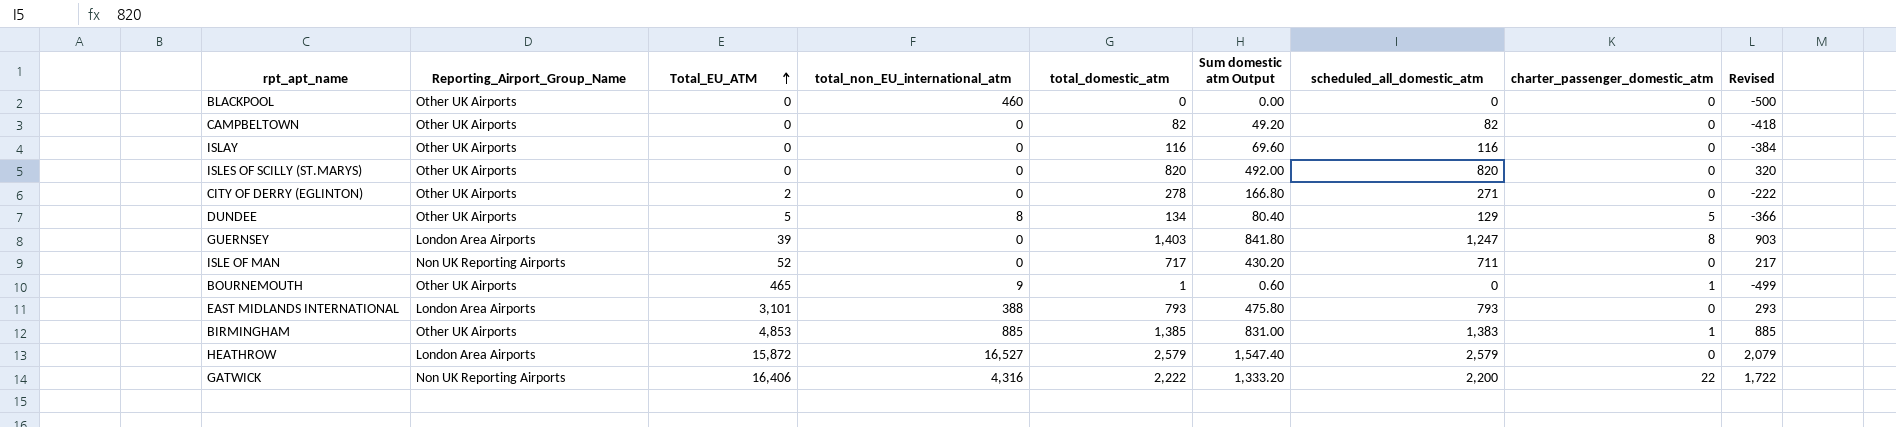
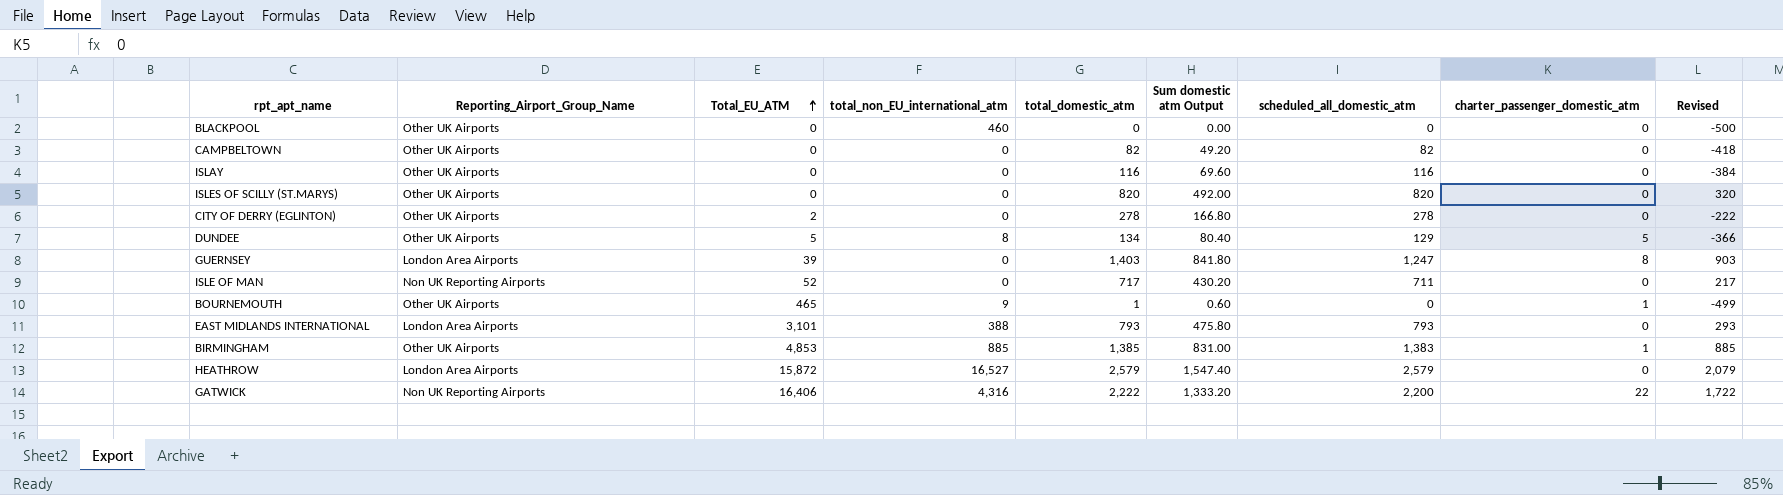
CITY OF DERRY (EGLINTON) | scheduled_all_domestic_atm: 271 -> 278

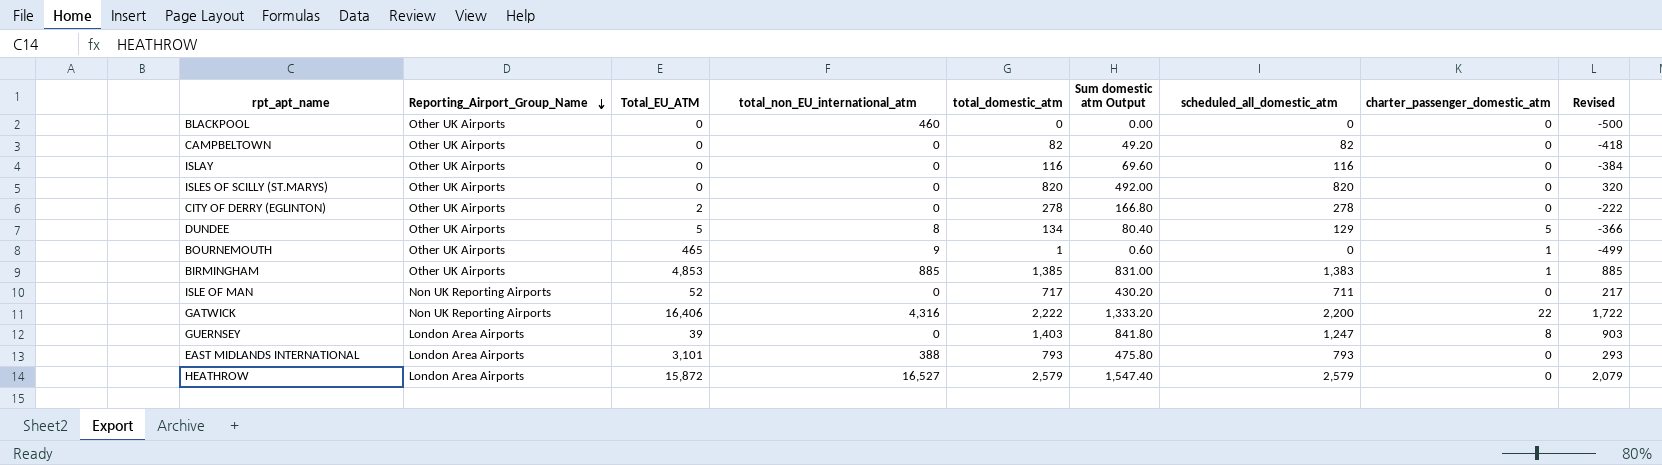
row order: Total_EU_ATM ascending -> Reporting_Airport_Group_Name descending

